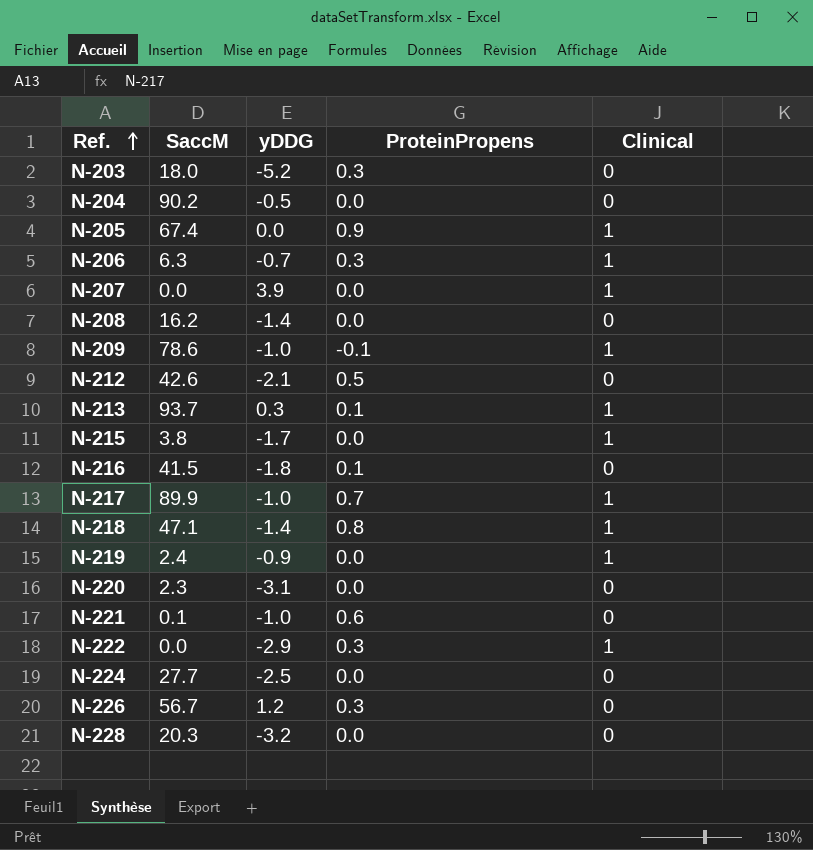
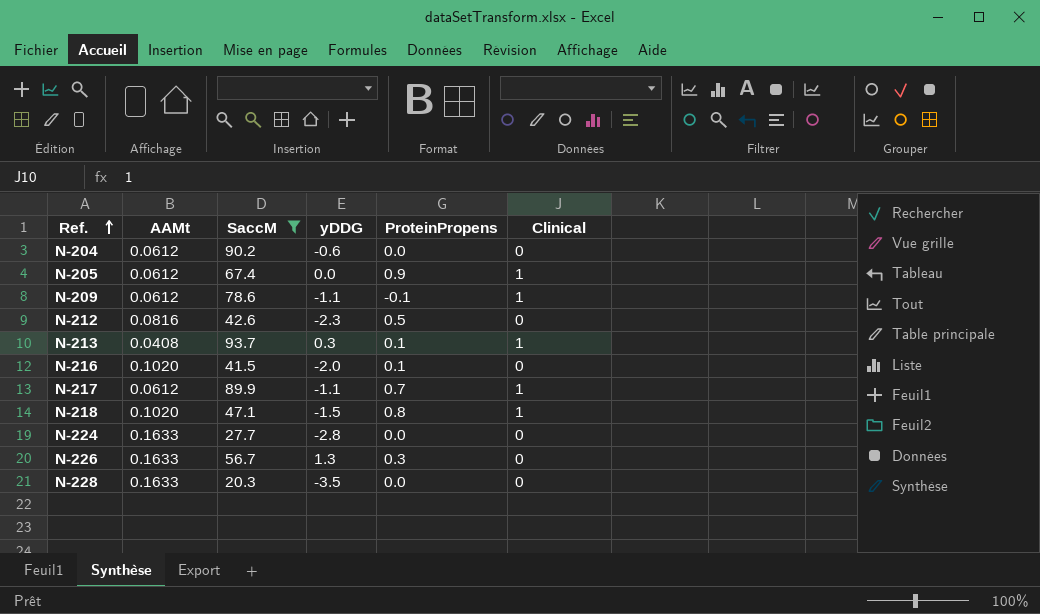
filter: none -> SaccM >= 20.3
column AAMt | position: none -> 2
N-204 | yDDG: -0.5 -> -0.6
N-209 | yDDG: -1.0 -> -1.1
N-212 | yDDG: -2.1 -> -2.3
N-216 | yDDG: -1.8 -> -2.0
N-217 | yDDG: -1.0 -> -1.1
N-218 | yDDG: -1.4 -> -1.5
N-224 | yDDG: -2.5 -> -2.8
N-226 | yDDG: 1.2 -> 1.3
N-228 | yDDG: -3.2 -> -3.5

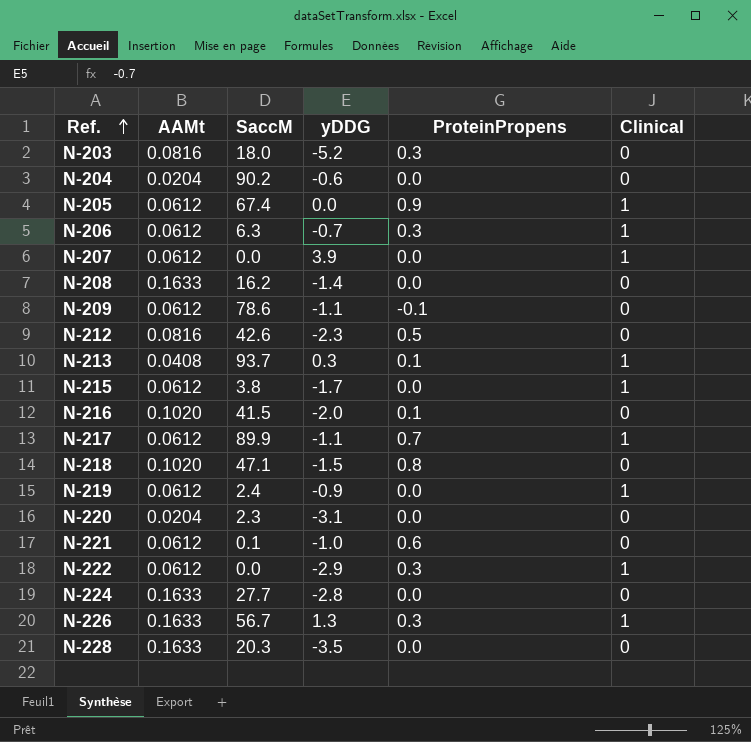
filter: SaccM >= 20.3 -> none
N-204 | AAMt: 0.0612 -> 0.0204
N-209 | Clinical: 1 -> 0
N-218 | Clinical: 1 -> 0
N-226 | Clinical: 0 -> 1

